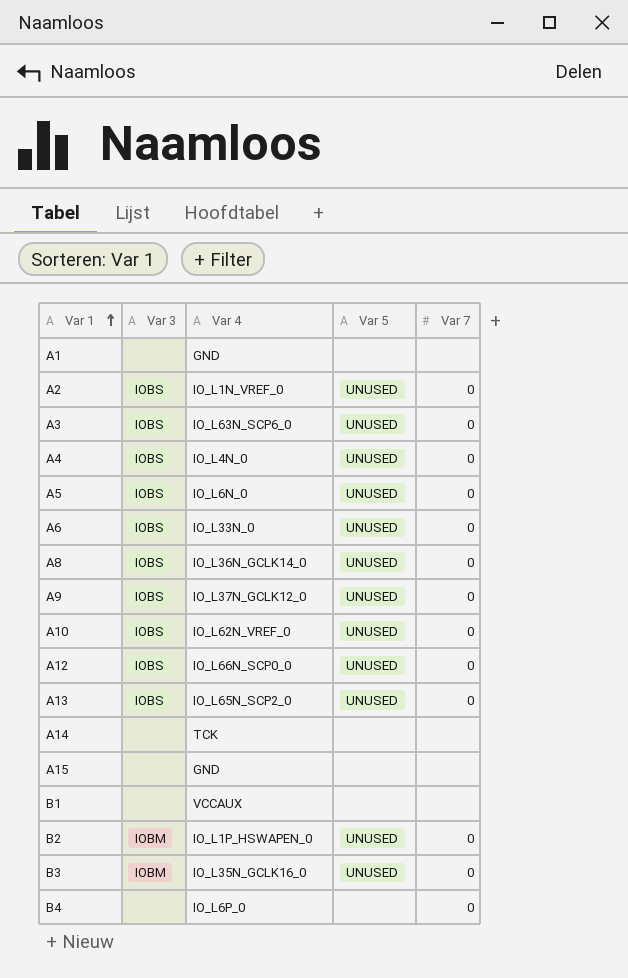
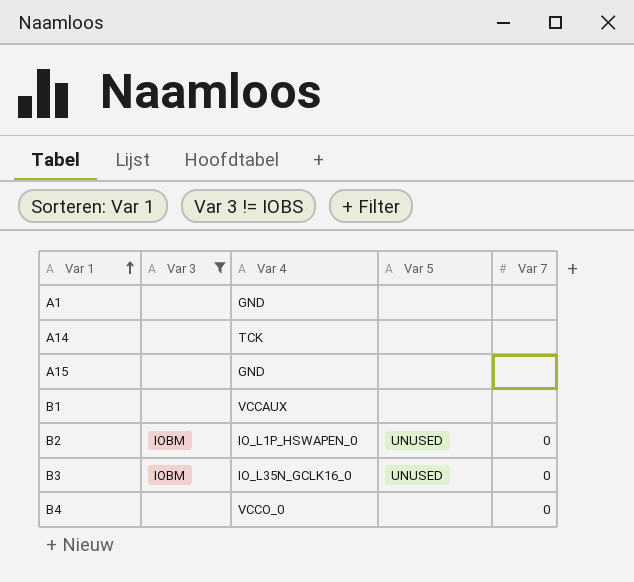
filter: none -> Var 3 != IOBS
B4 | Var 4: IO_L6P_0 -> VCCO_0

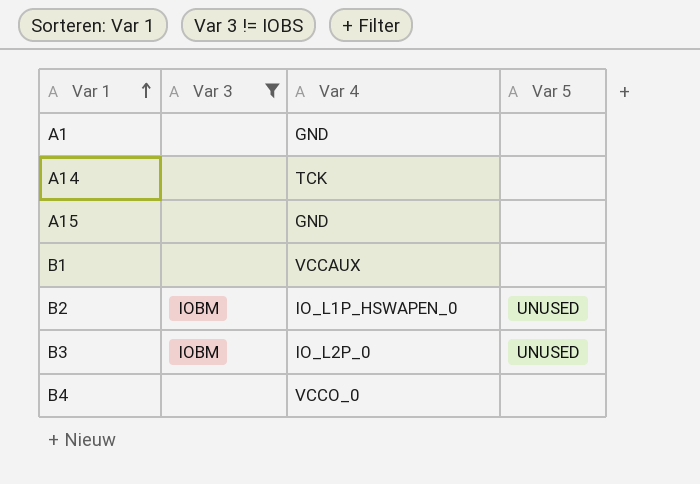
column Var 7 | position: 5 -> none
B3 | Var 4: IO_L35N_GCLK16_0 -> IO_L2P_0

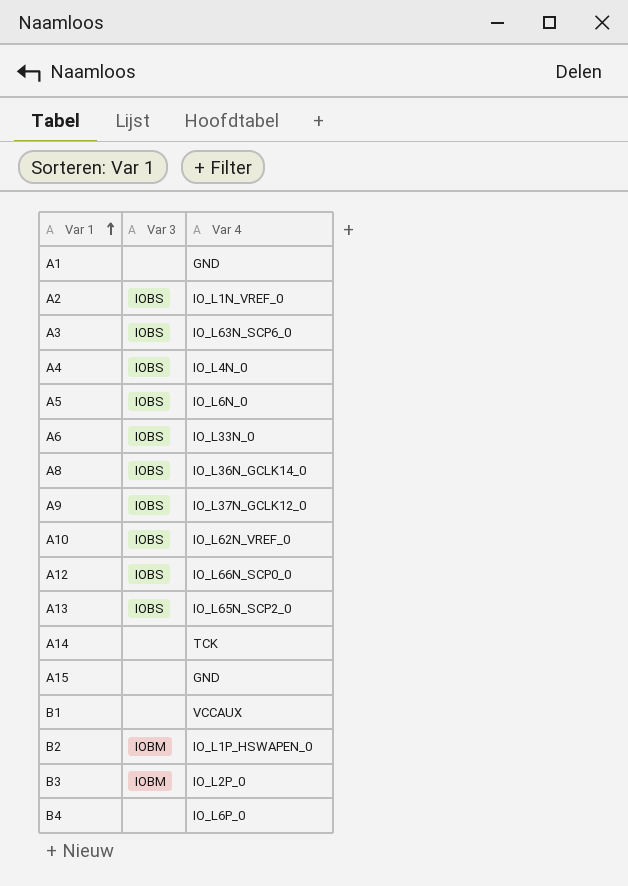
filter: Var 3 != IOBS -> none
column Var 5 | position: 4 -> none
B4 | Var 4: VCCO_0 -> IO_L6P_0

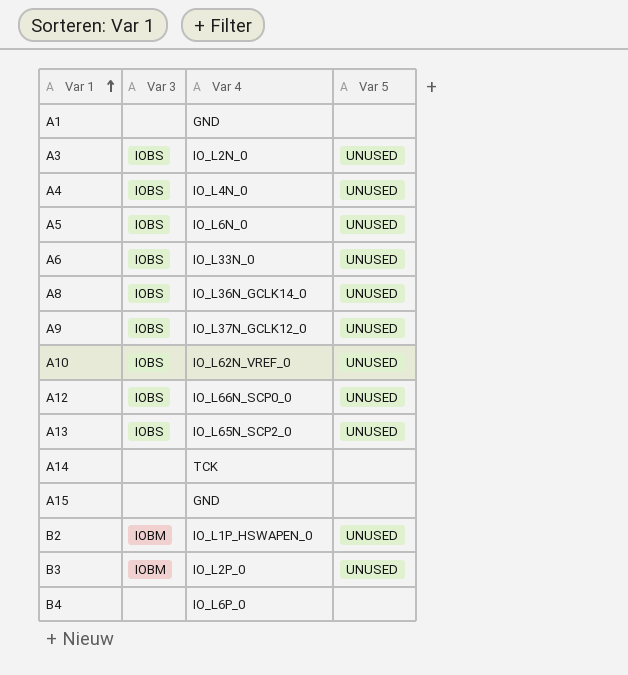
column Var 5 | position: none -> 4
row A2: IOBS | IO_L1N_VREF_0 -> none
row B1: none | VCCAUX -> none
A3 | Var 4: IO_L63N_SCP6_0 -> IO_L2N_0

